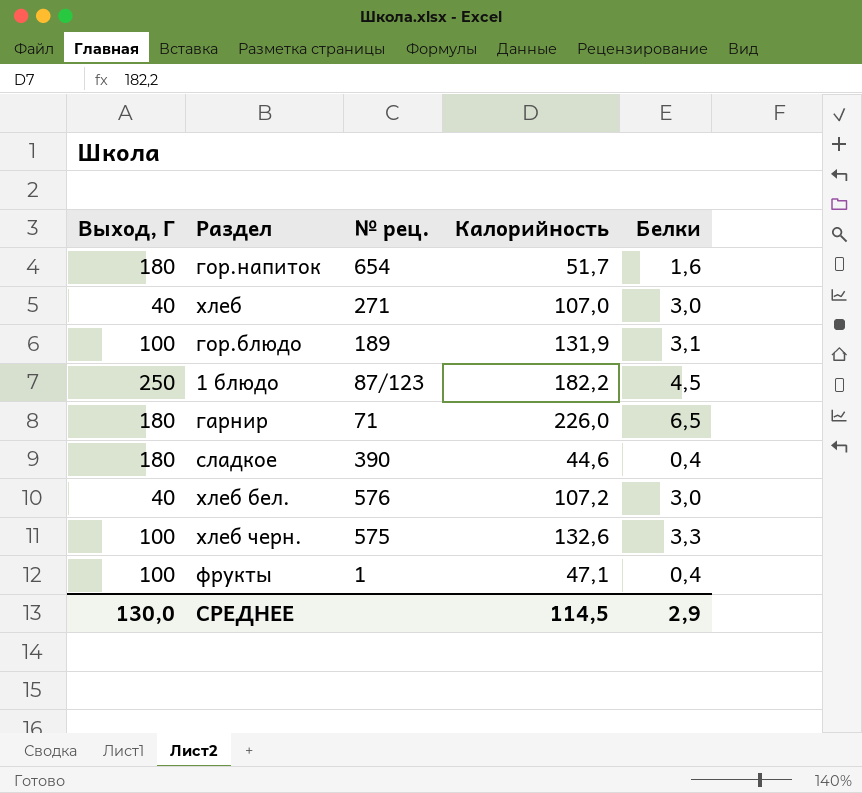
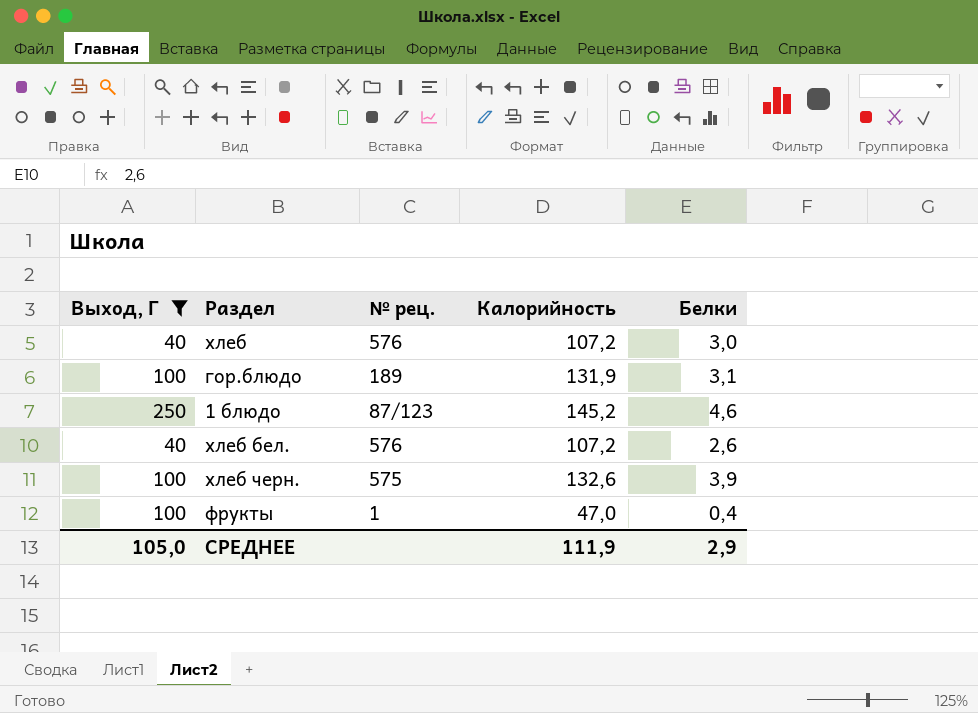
filter: none -> Выход, Г != 180
хлеб | № рец.: 271 -> 576
хлеб | Калорийность: 107,0 -> 107,2
1 блюдо | Калорийность: 182,2 -> 145,2
1 блюдо | Белки: 4,5 -> 4,6
хлеб бел. | Белки: 3,0 -> 2,6
хлеб черн. | Белки: 3,3 -> 3,9
фрукты | Калорийность: 47,1 -> 47,0
СРЕДНЕЕ | Выход, Г: 130,0 -> 105,0
СРЕДНЕЕ | Калорийность: 114,5 -> 111,9

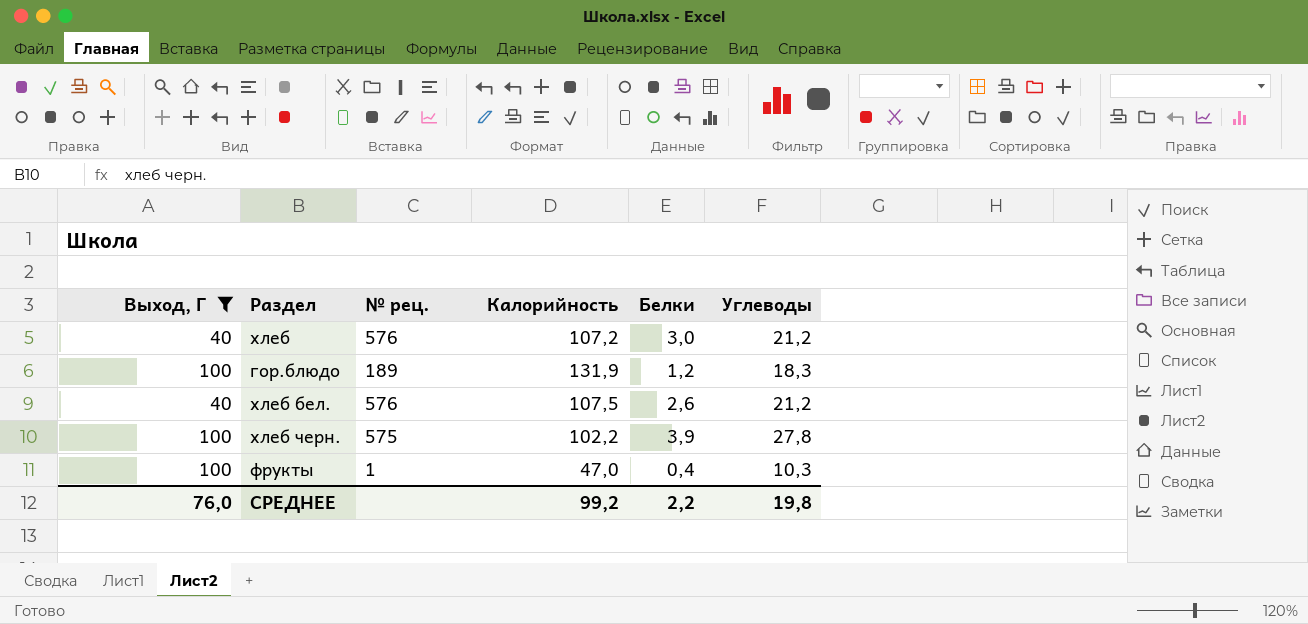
column Углеводы | position: none -> 6
row 1 блюдо: 250 | 87/123 | 145,2 | 4,6 -> none
гор.блюдо | Белки: 3,1 -> 1,2
хлеб бел. | Калорийность: 107,2 -> 107,5
хлеб черн. | Калорийность: 132,6 -> 102,2
СРЕДНЕЕ | Выход, Г: 105,0 -> 76,0
СРЕДНЕЕ | Калорийность: 111,9 -> 99,2
СРЕДНЕЕ | Белки: 2,9 -> 2,2

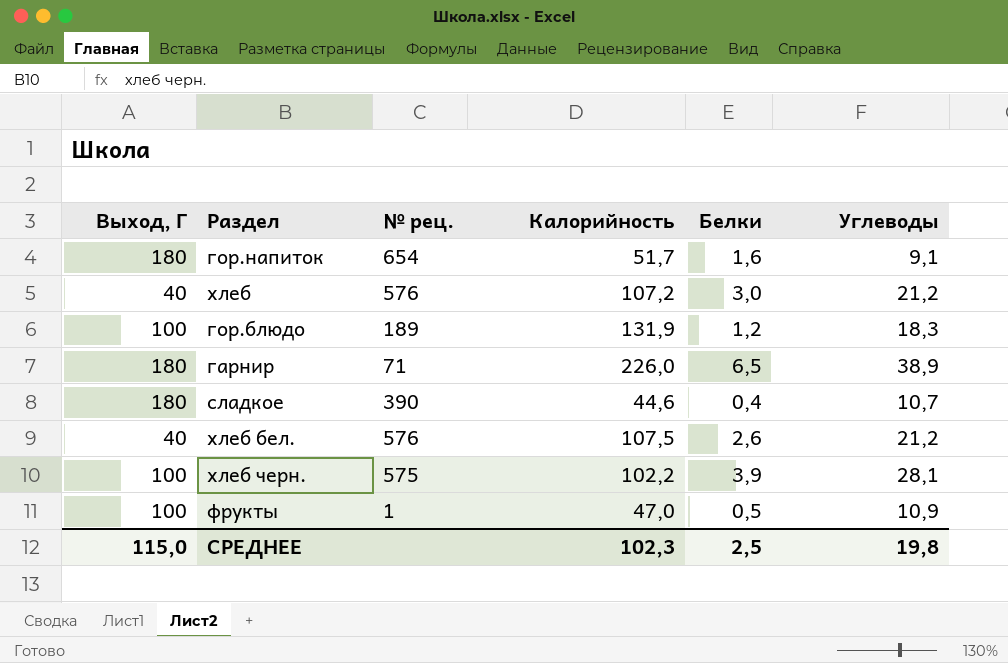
filter: Выход, Г != 180 -> none
хлеб черн. | Углеводы: 27,8 -> 28,1
фрукты | Белки: 0,4 -> 0,5
фрукты | Углеводы: 10,3 -> 10,9
СРЕДНЕЕ | Выход, Г: 76,0 -> 115,0
СРЕДНЕЕ | Калорийность: 99,2 -> 102,3
СРЕДНЕЕ | Белки: 2,2 -> 2,5

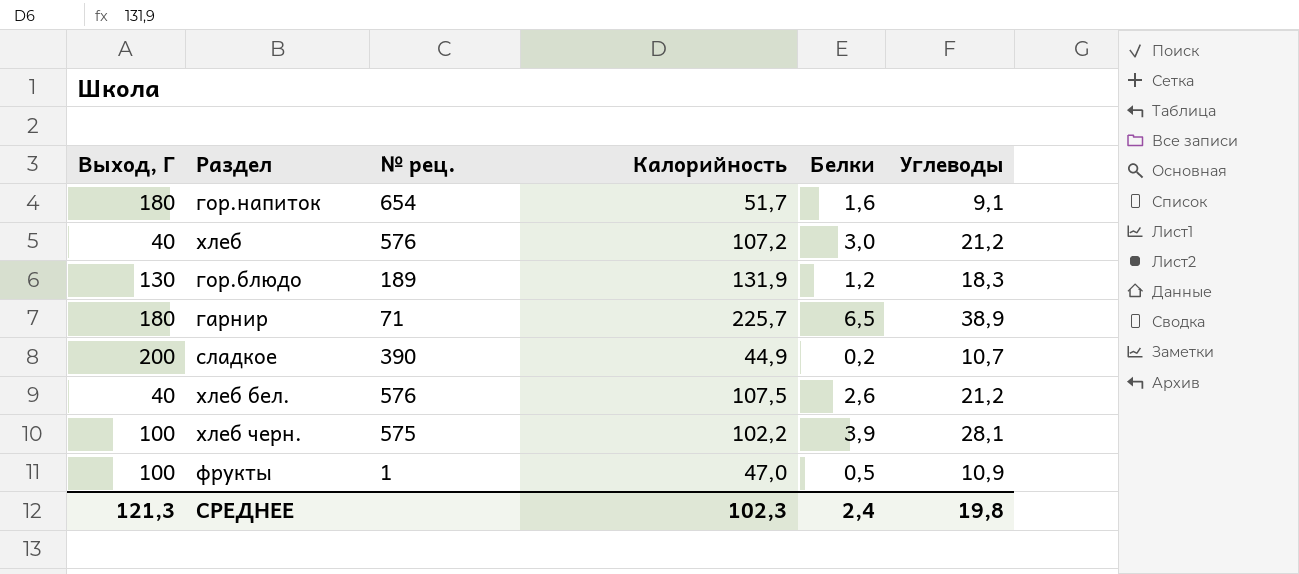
гор.блюдо | Выход, Г: 100 -> 130
гарнир | Калорийность: 226,0 -> 225,7
сладкое | Выход, Г: 180 -> 200
сладкое | Калорийность: 44,6 -> 44,9
сладкое | Белки: 0,4 -> 0,2
СРЕДНЕЕ | Выход, Г: 115,0 -> 121,3
СРЕДНЕЕ | Белки: 2,5 -> 2,4

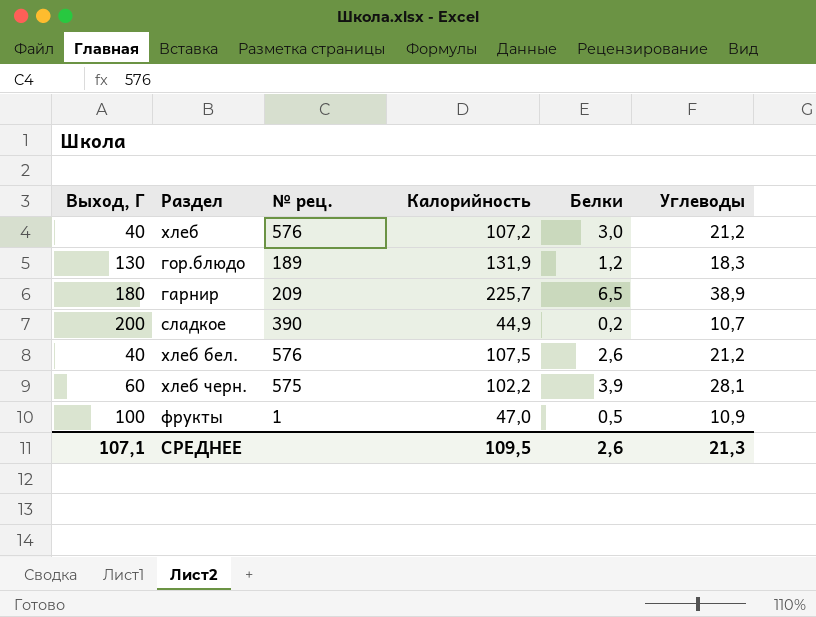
row гор.напиток: 180 | 654 | 51,7 | 1,6 | 9,1 -> none
гарнир | № рец.: 71 -> 209
хлеб черн. | Выход, Г: 100 -> 60
СРЕДНЕЕ | Выход, Г: 121,3 -> 107,1
СРЕДНЕЕ | Калорийность: 102,3 -> 109,5
СРЕДНЕЕ | Белки: 2,4 -> 2,6
СРЕДНЕЕ | Углеводы: 19,8 -> 21,3

